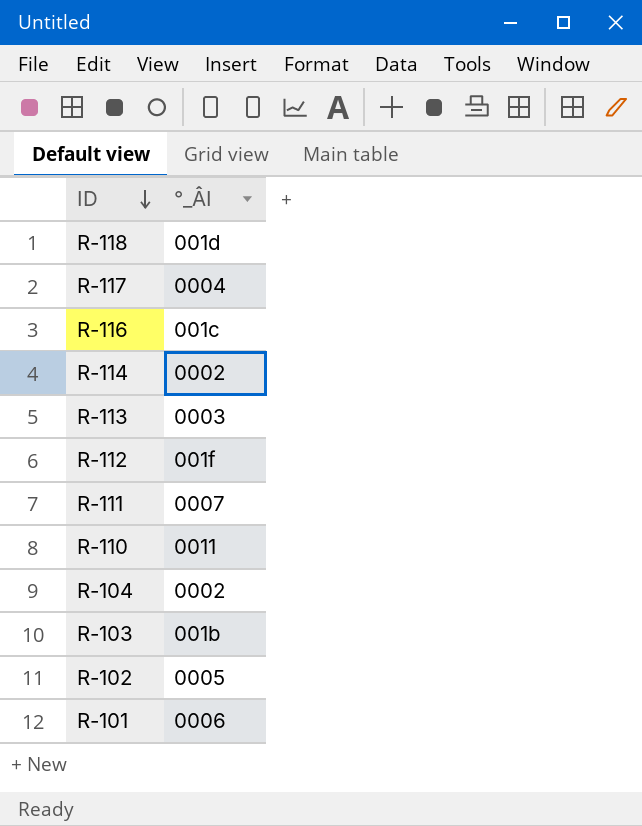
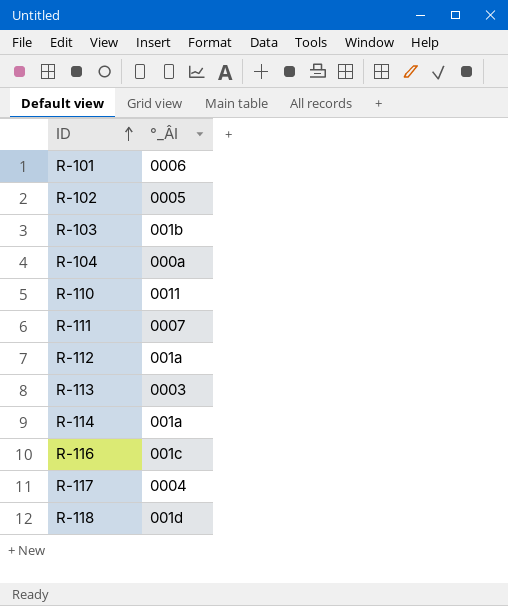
row order: ID descending -> ID ascending
R-104 | °_ÂI: 0002 -> 000a
R-112 | °_ÂI: 001f -> 001a
R-114 | °_ÂI: 0002 -> 001a

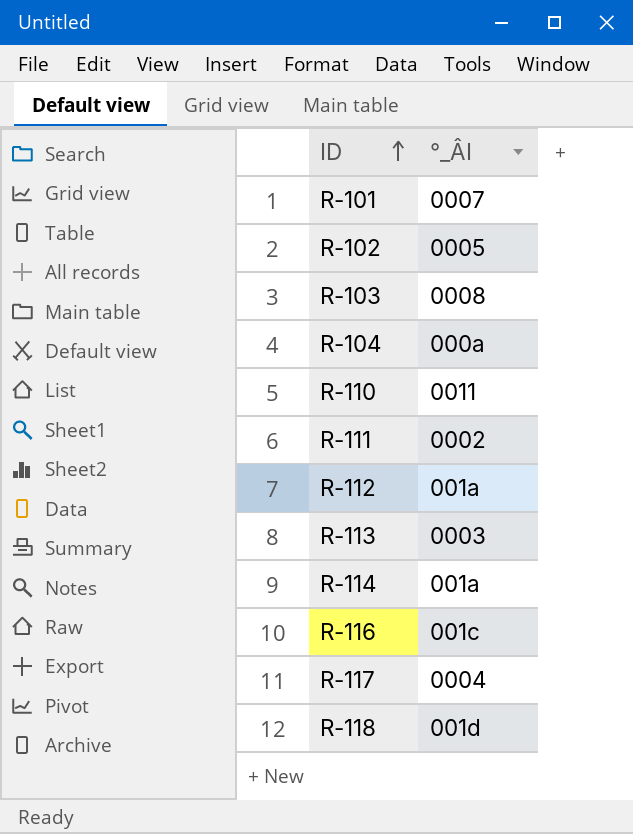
R-101 | °_ÂI: 0006 -> 0007
R-103 | °_ÂI: 001b -> 0008
R-111 | °_ÂI: 0007 -> 0002

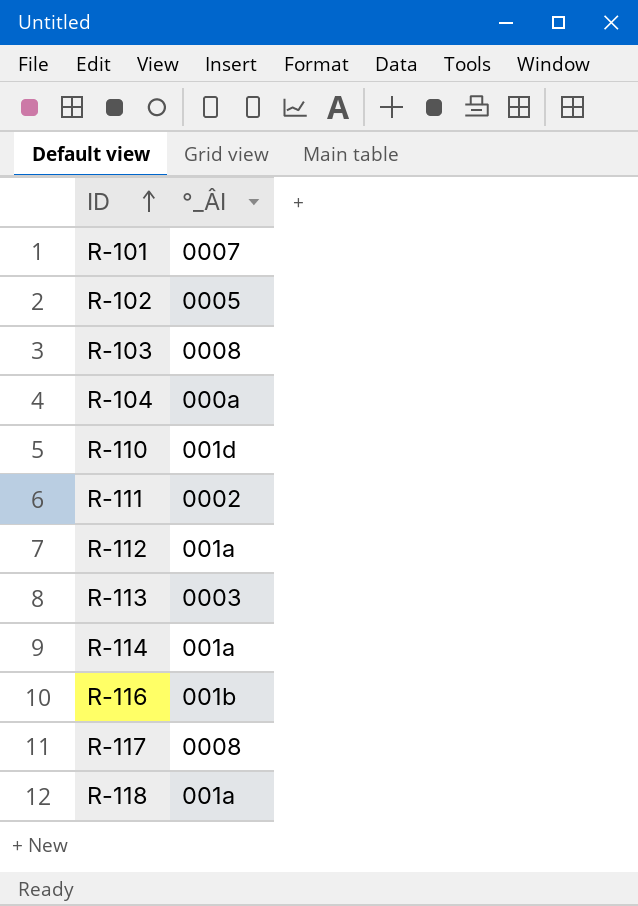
R-110 | °_ÂI: 0011 -> 001d
R-116 | °_ÂI: 001c -> 001b
R-117 | °_ÂI: 0004 -> 0008
R-118 | °_ÂI: 001d -> 001a

